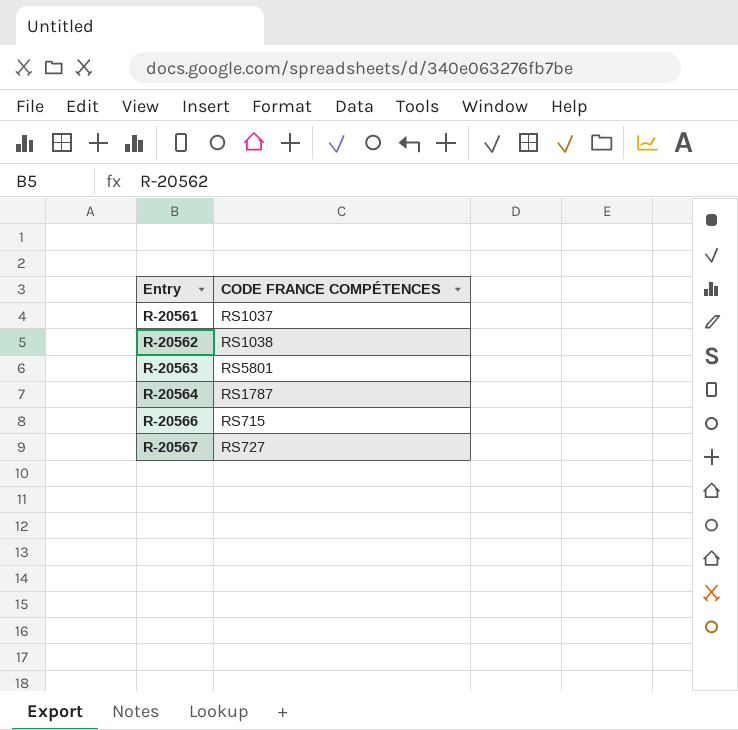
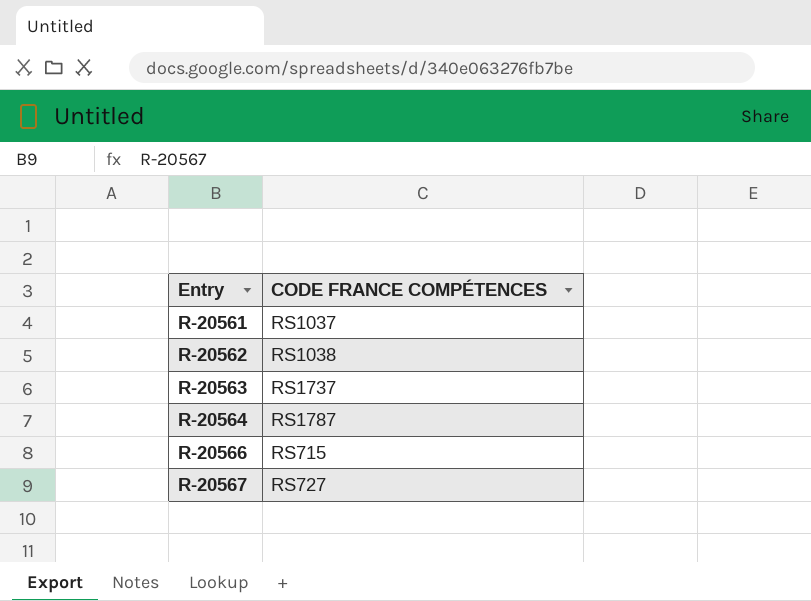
R-20563 | CODE FRANCE COMPÉTENCES: RS5801 -> RS1737

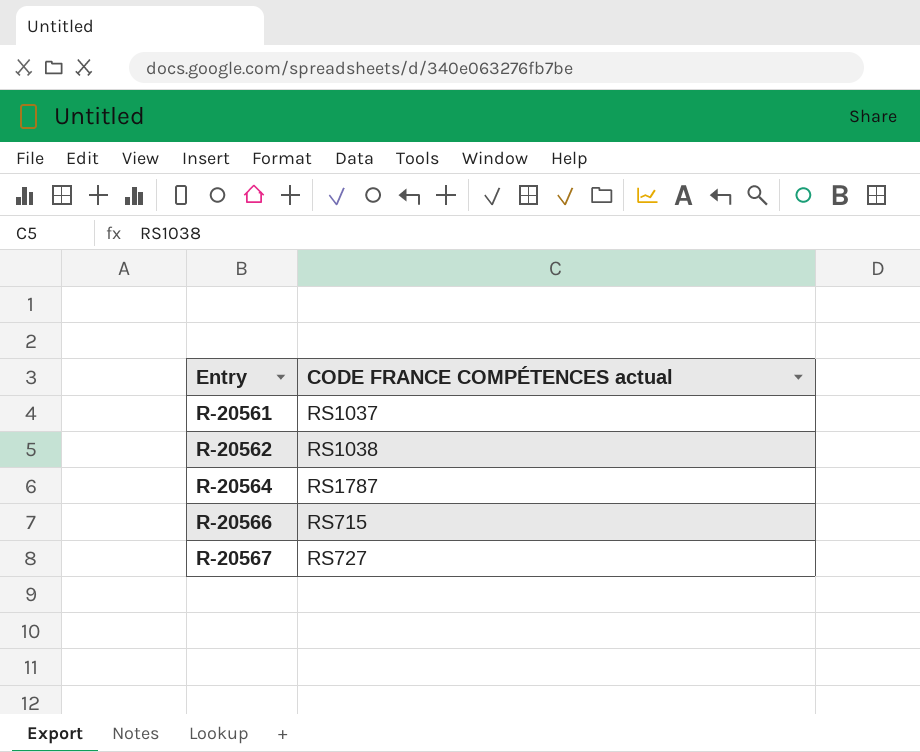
column name: CODE FRANCE COMPÉTENCES -> CODE FRANCE COMPÉTENCES actual
row R-20563: RS1737 -> none

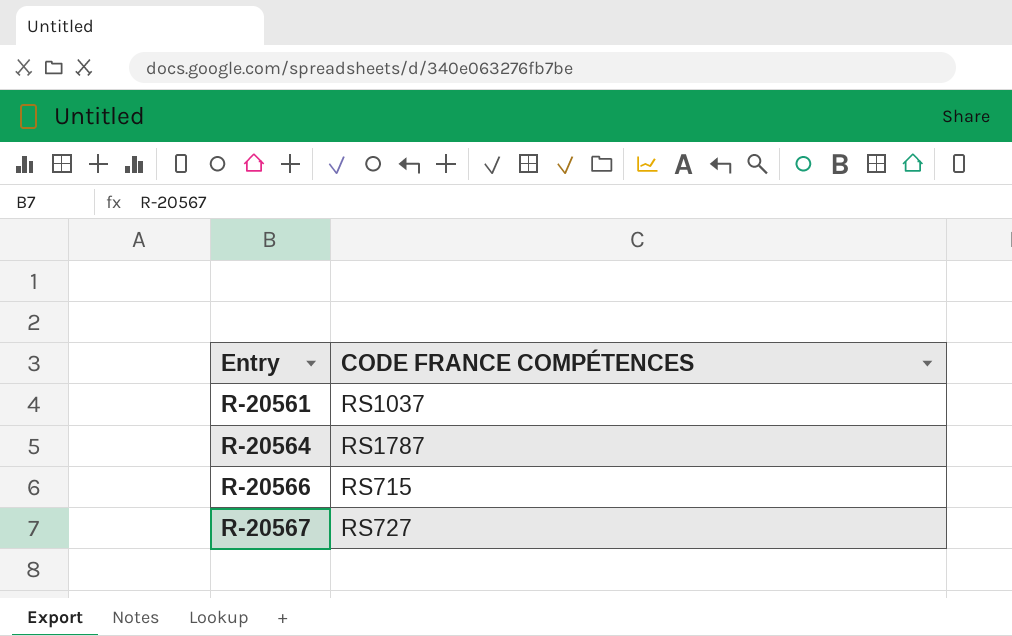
column name: CODE FRANCE COMPÉTENCES actual -> CODE FRANCE COMPÉTENCES
row R-20562: RS1038 -> none

